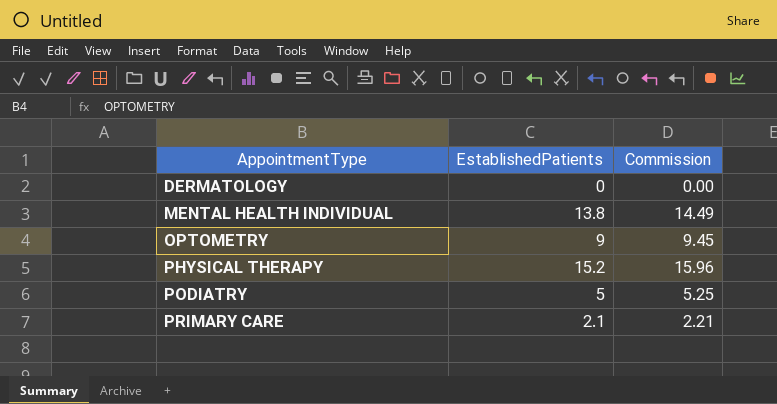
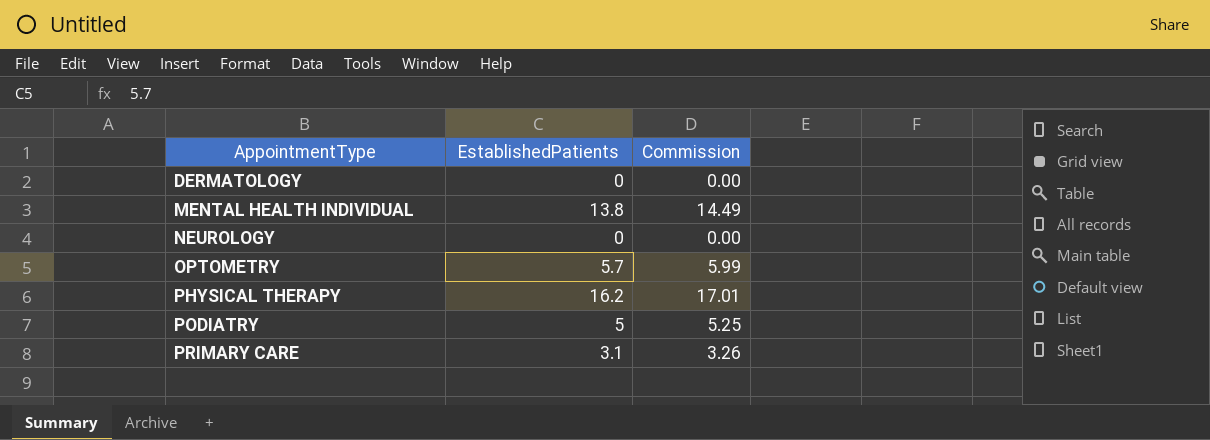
row NEUROLOGY: none -> 0 | 0.00
OPTOMETRY | EstablishedPatients: 9 -> 5.7
OPTOMETRY | Commission: 9.45 -> 5.99
PHYSICAL THERAPY | EstablishedPatients: 15.2 -> 16.2
PHYSICAL THERAPY | Commission: 15.96 -> 17.01
PRIMARY CARE | EstablishedPatients: 2.1 -> 3.1
PRIMARY CARE | Commission: 2.21 -> 3.26

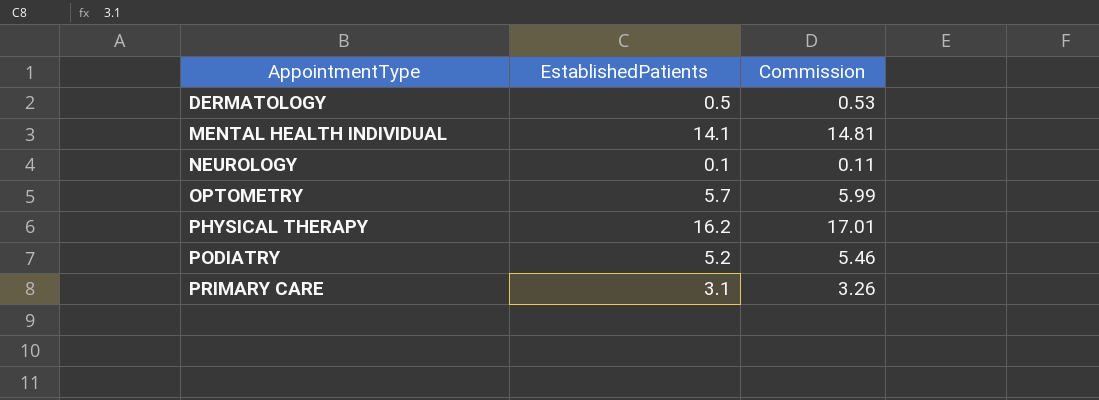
DERMATOLOGY | EstablishedPatients: 0 -> 0.5
DERMATOLOGY | Commission: 0.00 -> 0.53
MENTAL HEALTH INDIVIDUAL | EstablishedPatients: 13.8 -> 14.1
MENTAL HEALTH INDIVIDUAL | Commission: 14.49 -> 14.81
NEUROLOGY | EstablishedPatients: 0 -> 0.1
NEUROLOGY | Commission: 0.00 -> 0.11
PODIATRY | EstablishedPatients: 5 -> 5.2
PODIATRY | Commission: 5.25 -> 5.46

